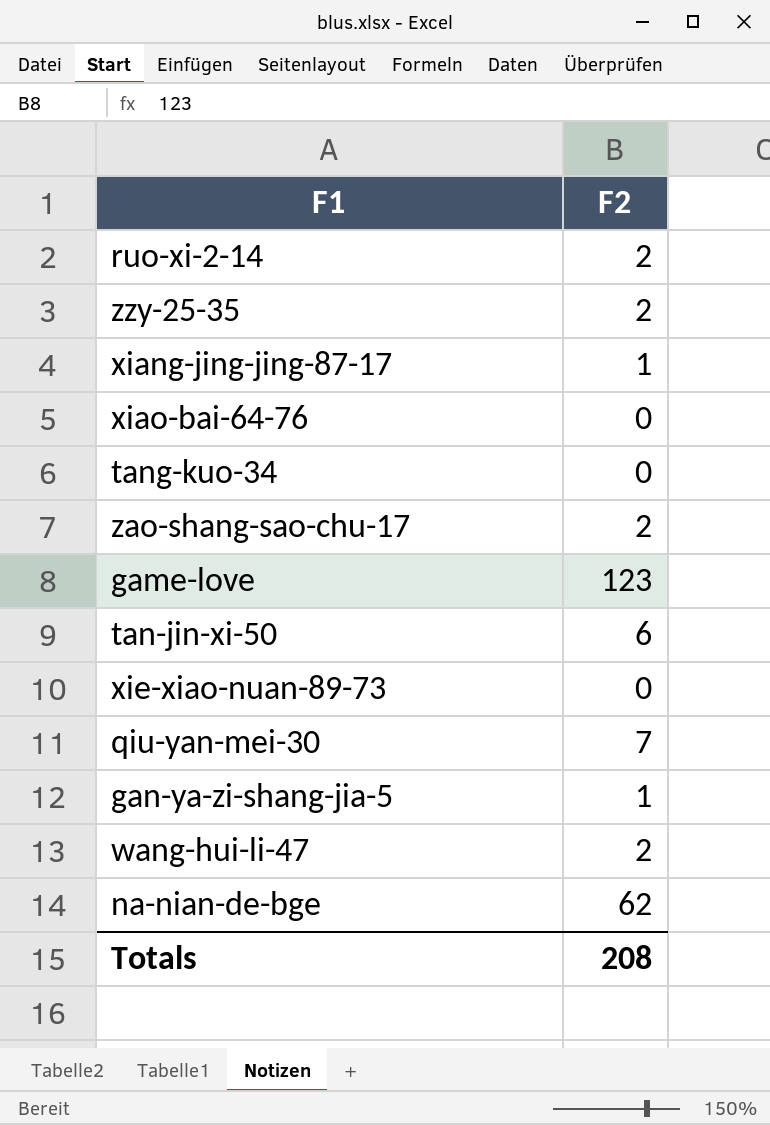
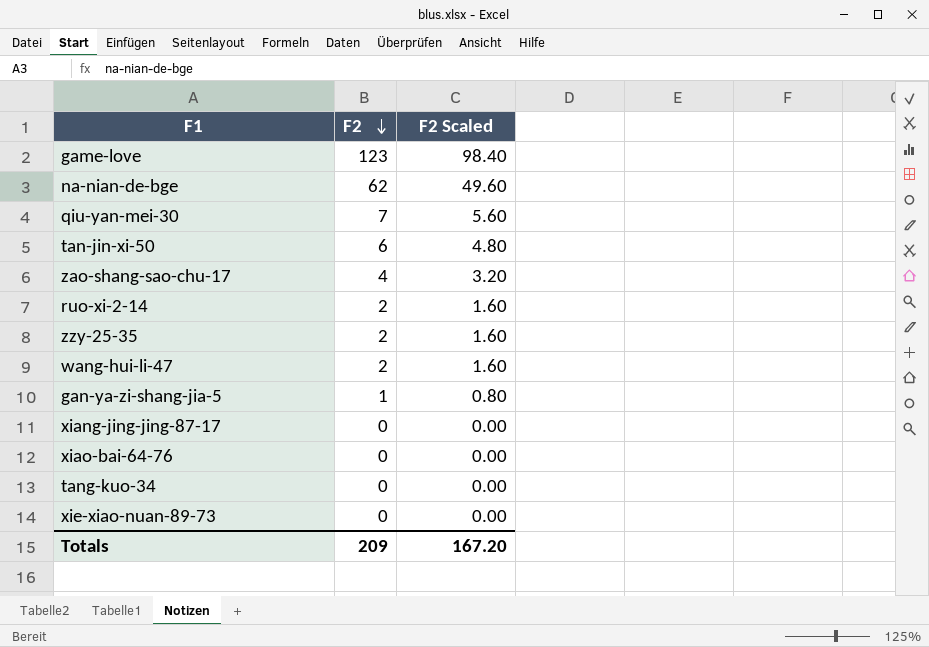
row order: none -> F2 descending
column F2 Scaled | formula: none -> [F2] * 0.8
zao-shang-sao-chu-17 | F2: 2 -> 4
xiang-jing-jing-87-17 | F2: 1 -> 0
Totals | F2: 208 -> 209

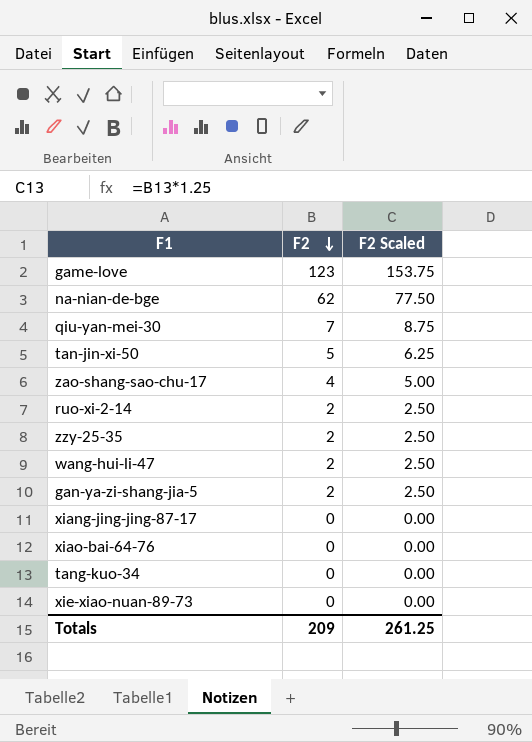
column F2 Scaled | formula: [F2] * 0.8 -> [F2] * 1.25
tan-jin-xi-50 | F2: 6 -> 5
gan-ya-zi-shang-jia-5 | F2: 1 -> 2
Totals | F2 Scaled: 167.20 -> 261.25

